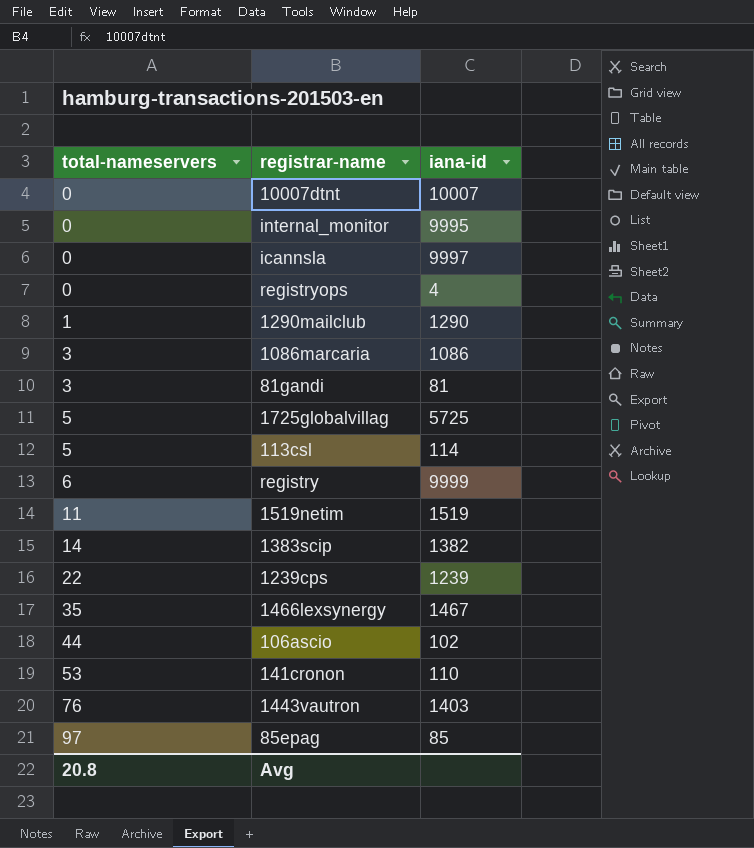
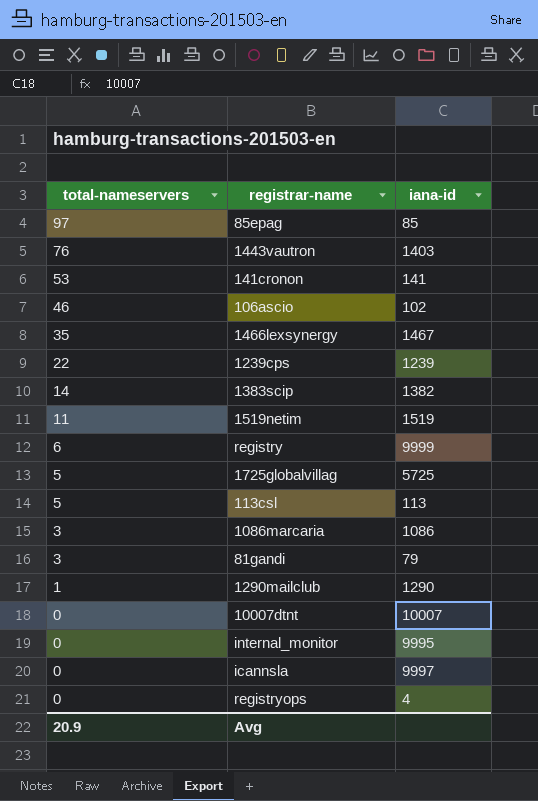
row order: total-nameservers ascending -> total-nameservers descending
141cronon | iana-id: 110 -> 141
106ascio | total-nameservers: 44 -> 46
113csl | iana-id: 114 -> 113
81gandi | iana-id: 81 -> 79
Avg | total-nameservers: 20.8 -> 20.9

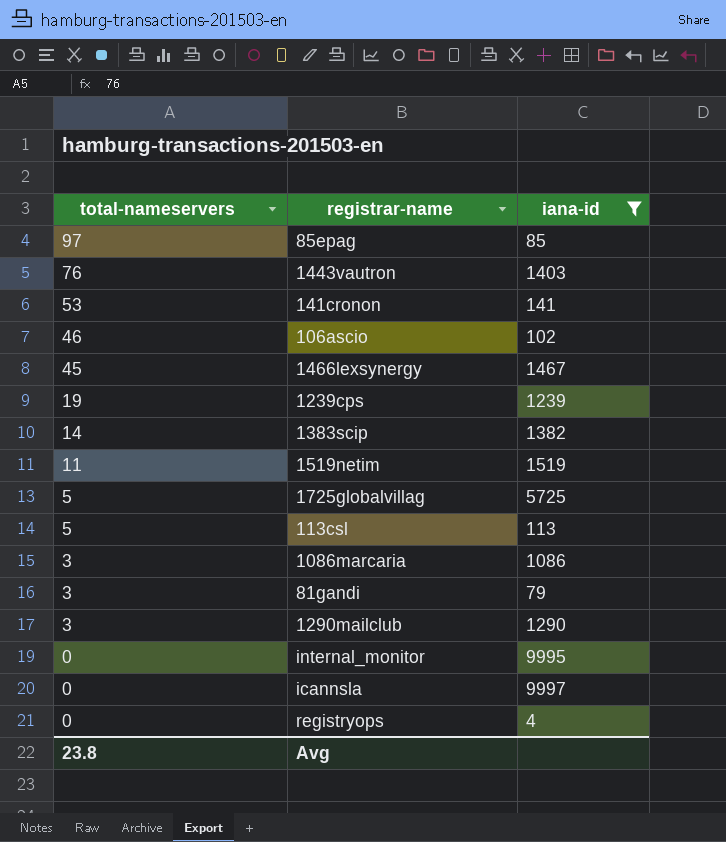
filter: none -> iana-id <= 9997
1466lexsynergy | total-nameservers: 35 -> 45
1239cps | total-nameservers: 22 -> 19
1290mailclub | total-nameservers: 1 -> 3
Avg | total-nameservers: 20.9 -> 23.8

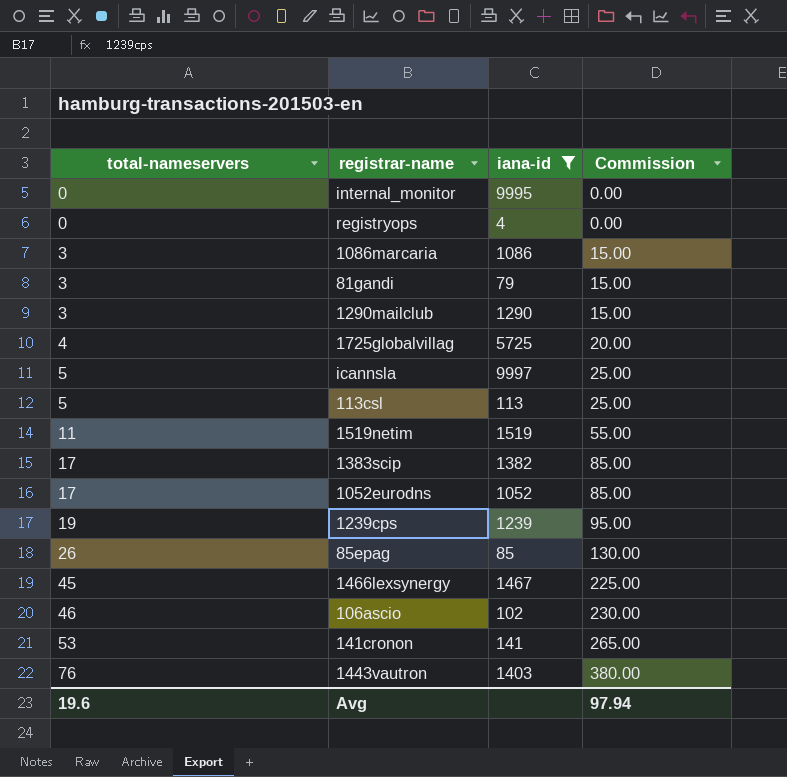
row order: total-nameservers descending -> total-nameservers ascending
column Commission | formula: none -> [total-nameservers] * 5
1725globalvillag | total-nameservers: 5 -> 4
icannsla | total-nameservers: 0 -> 5
1383scip | total-nameservers: 14 -> 17
row 1052eurodns: none -> 17 | 1052 | 85.00
85epag | total-nameservers: 97 -> 26
Avg | total-nameservers: 23.8 -> 19.6

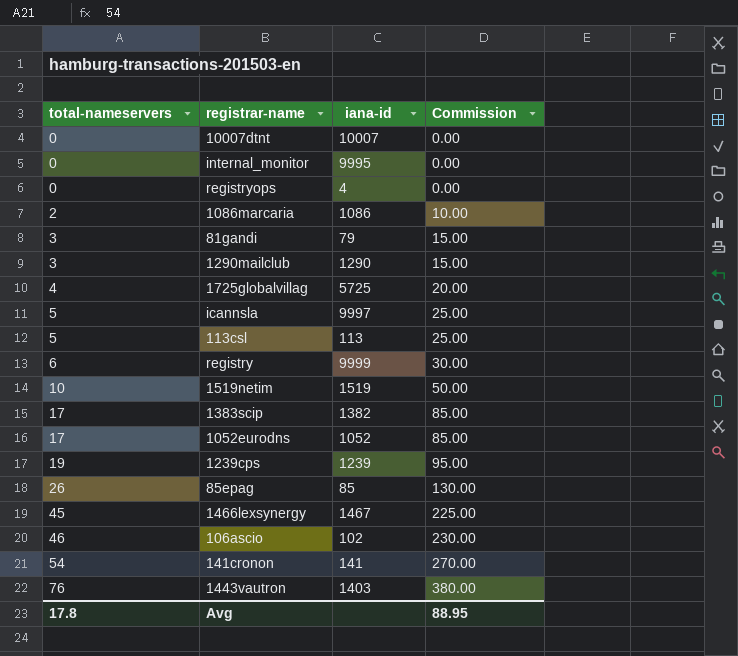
filter: iana-id <= 9997 -> none
1086marcaria | total-nameservers: 3 -> 2
1086marcaria | Commission: 15.00 -> 10.00
1519netim | total-nameservers: 11 -> 10
1519netim | Commission: 55.00 -> 50.00
141cronon | total-nameservers: 53 -> 54
141cronon | Commission: 265.00 -> 270.00
Avg | total-nameservers: 19.6 -> 17.8
Avg | Commission: 97.94 -> 88.95

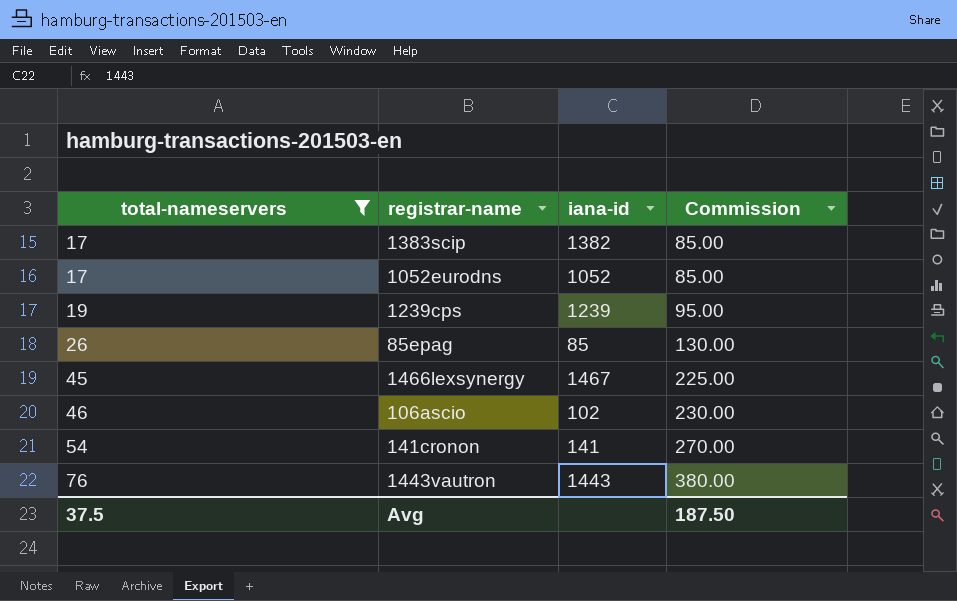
filter: none -> total-nameservers >= 17
1443vautron | iana-id: 1403 -> 1443
Avg | total-nameservers: 17.8 -> 37.5
Avg | Commission: 88.95 -> 187.50

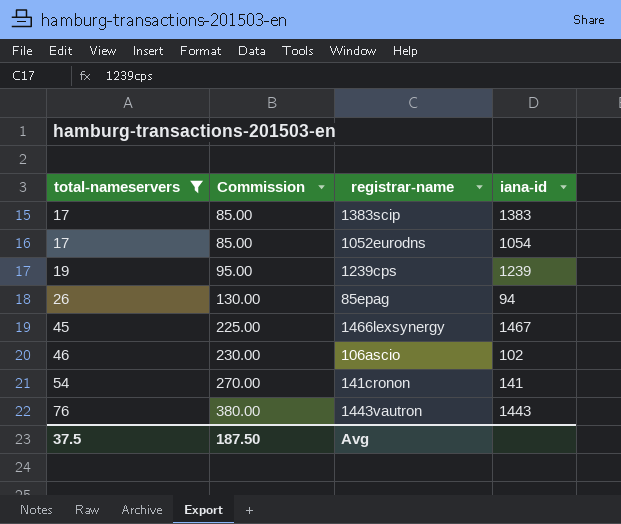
column Commission | position: 4 -> 2
1383scip | iana-id: 1382 -> 1383
1052eurodns | iana-id: 1052 -> 1054
85epag | iana-id: 85 -> 94

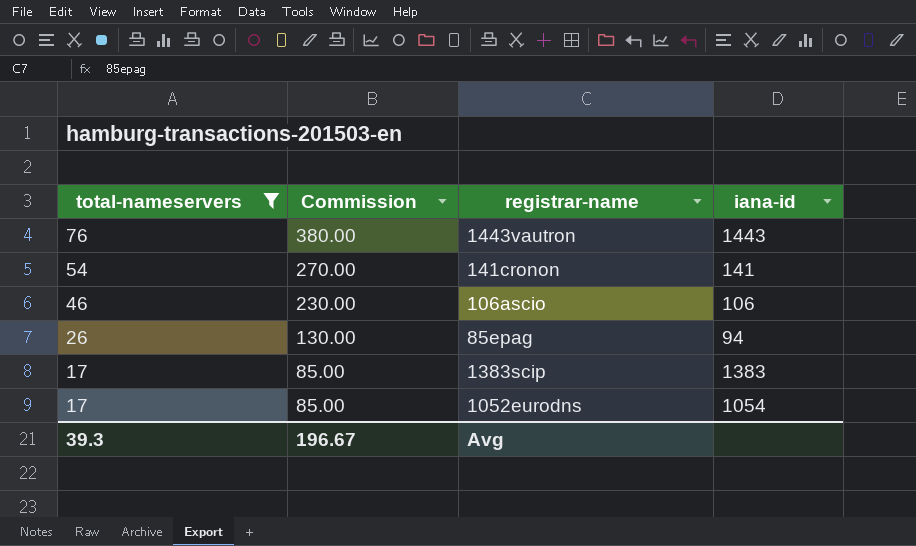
row order: total-nameservers ascending -> total-nameservers descending
row 1239cps: 19 | 95.00 | 1239 -> none
row 1466lexsynergy: 45 | 225.00 | 1467 -> none
106ascio | iana-id: 102 -> 106
Avg | total-nameservers: 37.5 -> 39.3
Avg | Commission: 187.50 -> 196.67

